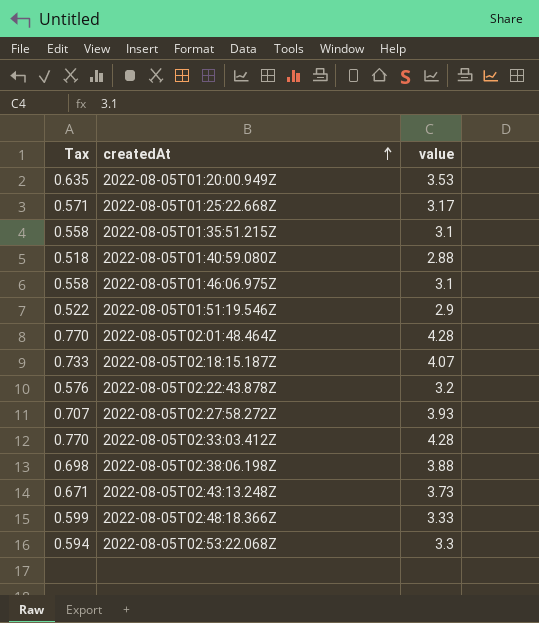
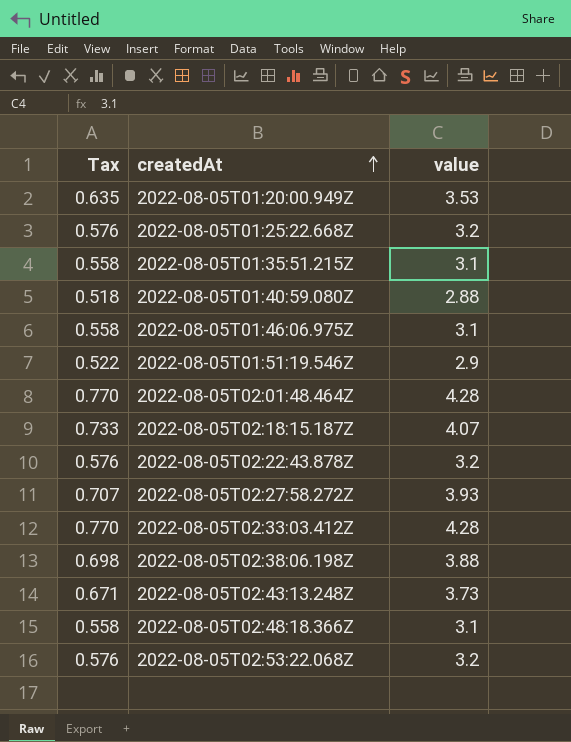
2022-08-05T01:25:22.668Z | Tax: 0.571 -> 0.576
2022-08-05T01:25:22.668Z | value: 3.17 -> 3.2
2022-08-05T02:48:18.366Z | Tax: 0.599 -> 0.558
2022-08-05T02:48:18.366Z | value: 3.33 -> 3.1
2022-08-05T02:53:22.068Z | Tax: 0.594 -> 0.576
2022-08-05T02:53:22.068Z | value: 3.3 -> 3.2

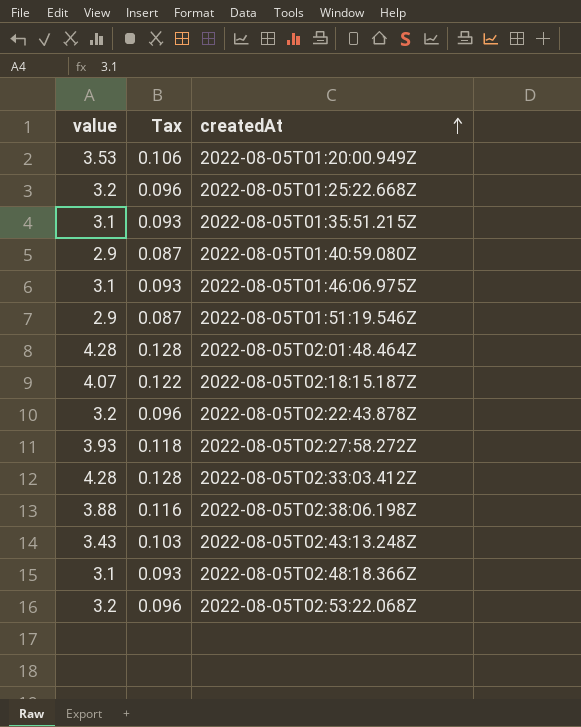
column value | position: 3 -> 1
column Tax | formula: [value] * 0.18 -> [value] * 0.03
2022-08-05T01:40:59.080Z | value: 2.88 -> 2.9
2022-08-05T02:43:13.248Z | value: 3.73 -> 3.43

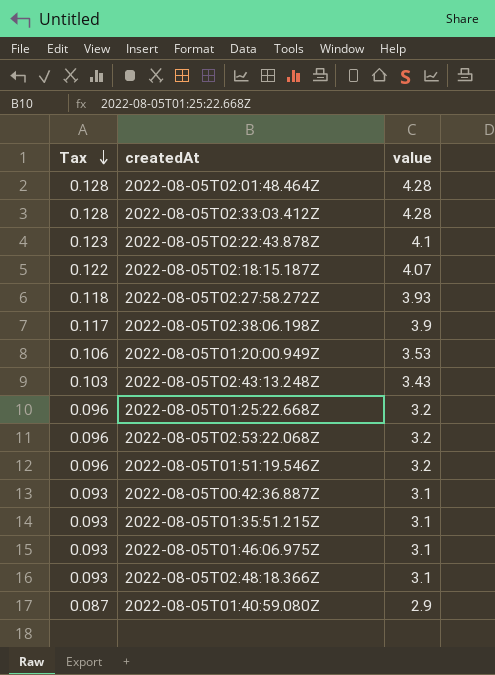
row order: createdAt ascending -> Tax descending
column value | position: 1 -> 3
2022-08-05T02:22:43.878Z | Tax: 0.096 -> 0.123
2022-08-05T02:22:43.878Z | value: 3.2 -> 4.1
2022-08-05T02:38:06.198Z | Tax: 0.116 -> 0.117
2022-08-05T02:38:06.198Z | value: 3.88 -> 3.9
2022-08-05T01:51:19.546Z | Tax: 0.087 -> 0.096
2022-08-05T01:51:19.546Z | value: 2.9 -> 3.2
row 2022-08-05T00:42:36.887Z: none -> 0.093 | 3.1

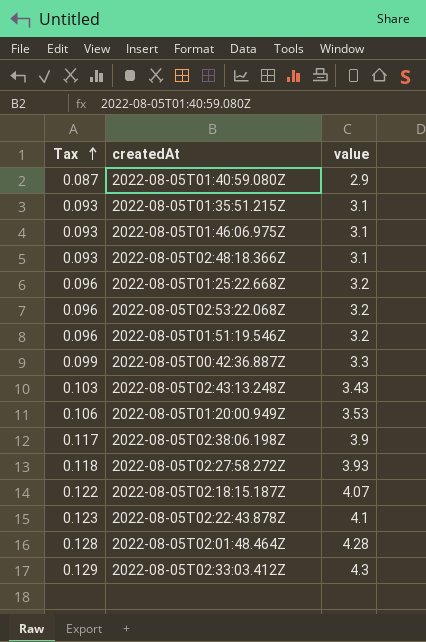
row order: Tax descending -> Tax ascending
2022-08-05T00:42:36.887Z | Tax: 0.093 -> 0.099
2022-08-05T00:42:36.887Z | value: 3.1 -> 3.3
2022-08-05T02:33:03.412Z | Tax: 0.128 -> 0.129
2022-08-05T02:33:03.412Z | value: 4.28 -> 4.3

